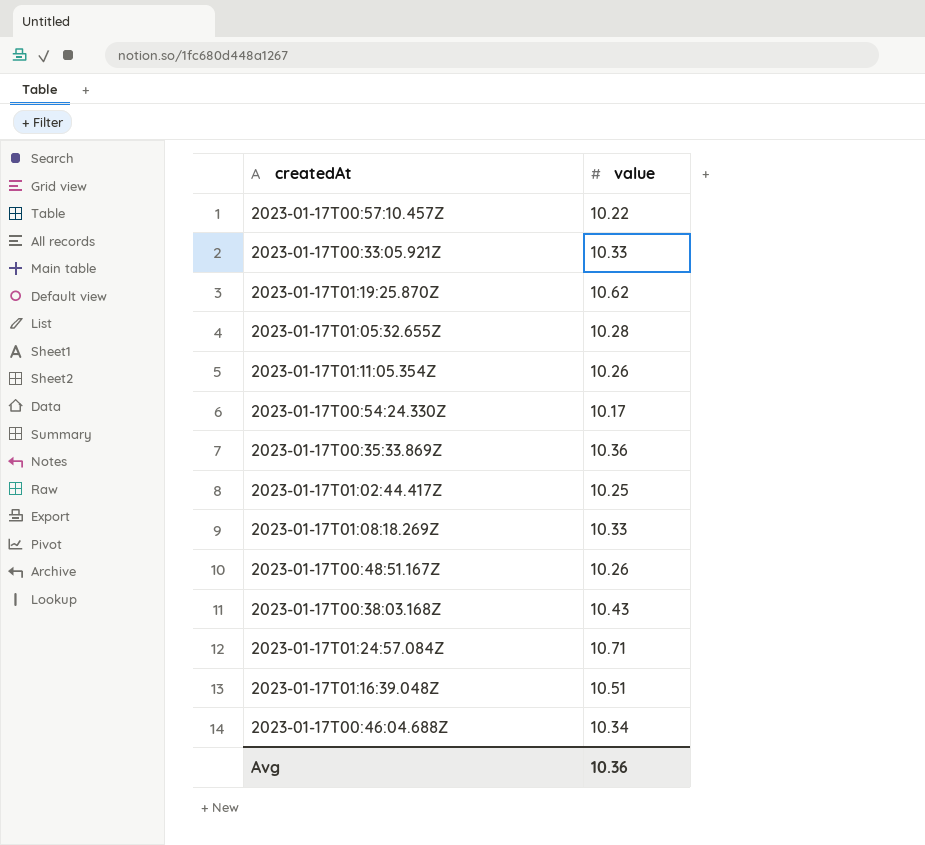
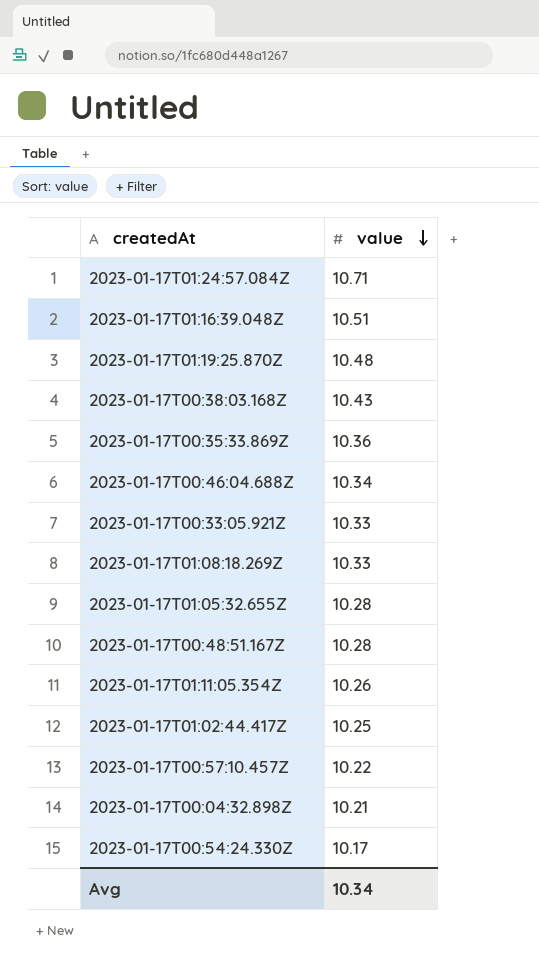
row order: none -> value descending
2023-01-17T01:19:25.870Z | value: 10.62 -> 10.48
2023-01-17T00:48:51.167Z | value: 10.26 -> 10.28
row 2023-01-17T00:04:32.898Z: none -> 10.21
Avg | value: 10.36 -> 10.34

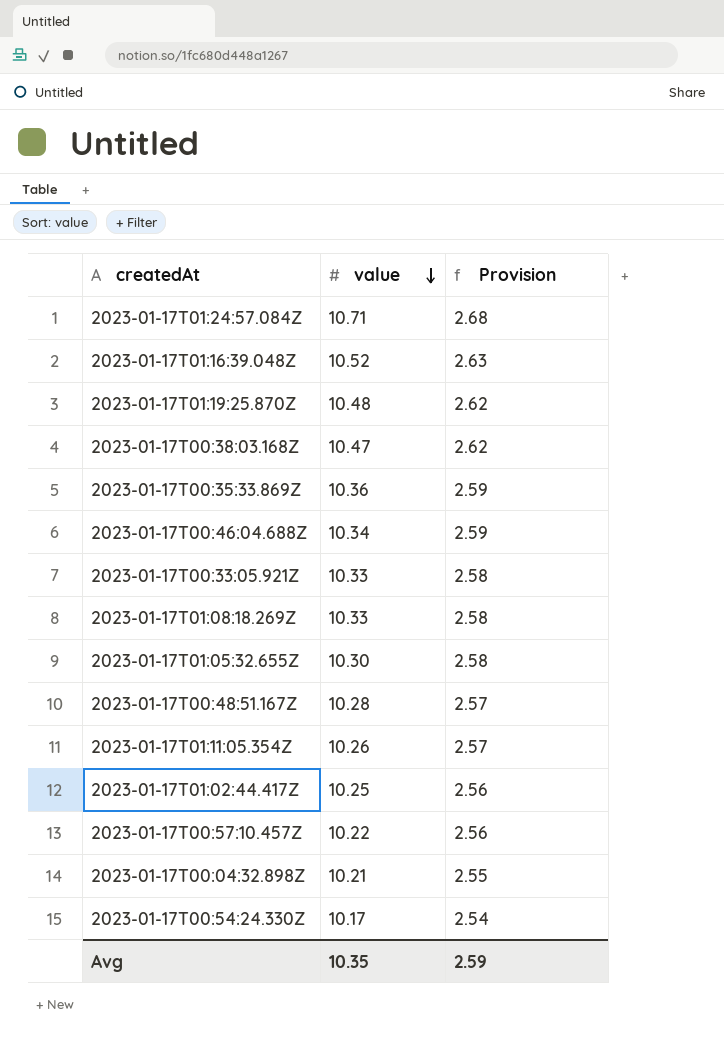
column Provision | formula: none -> [value] * 0.25
2023-01-17T01:16:39.048Z | value: 10.51 -> 10.52
2023-01-17T00:38:03.168Z | value: 10.43 -> 10.47
2023-01-17T01:05:32.655Z | value: 10.28 -> 10.30
Avg | value: 10.34 -> 10.35

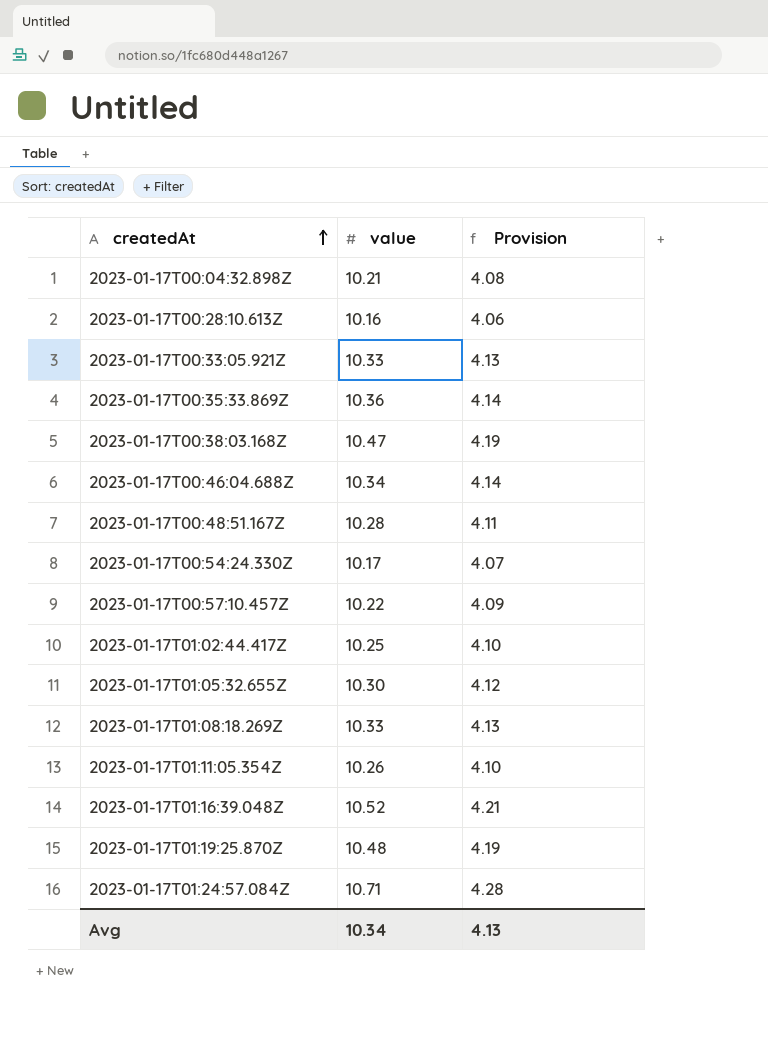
row order: value descending -> createdAt ascending
column Provision | formula: [value] * 0.25 -> [value] * 0.4
row 2023-01-17T00:28:10.613Z: none -> 10.16 | 4.06
Avg | value: 10.35 -> 10.34
Avg | Provision: 2.59 -> 4.13

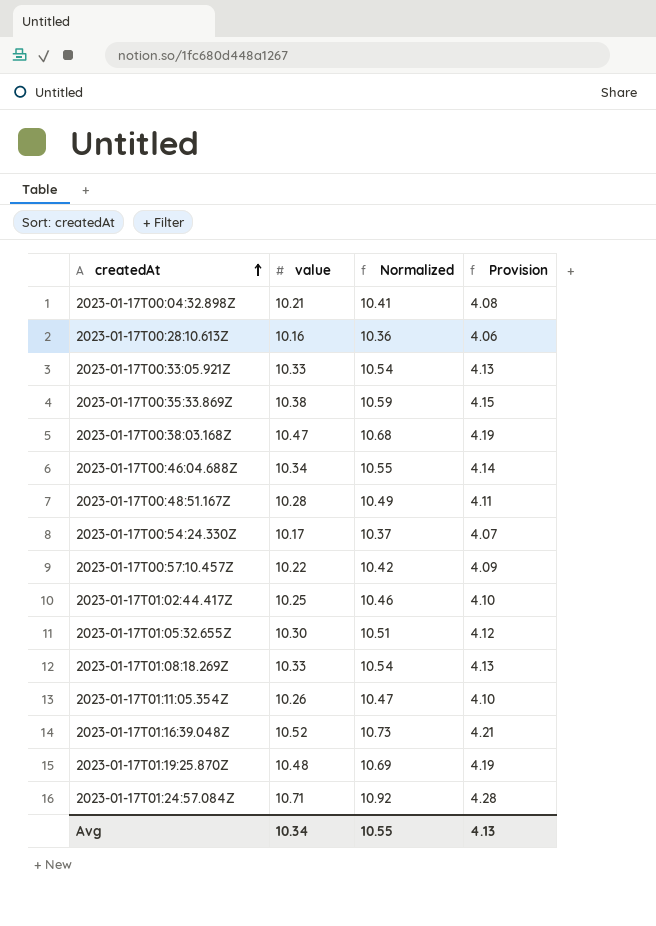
column Normalized | formula: none -> [value] * 1.02
2023-01-17T00:35:33.869Z | value: 10.36 -> 10.38
2023-01-17T00:35:33.869Z | Provision: 4.14 -> 4.15

